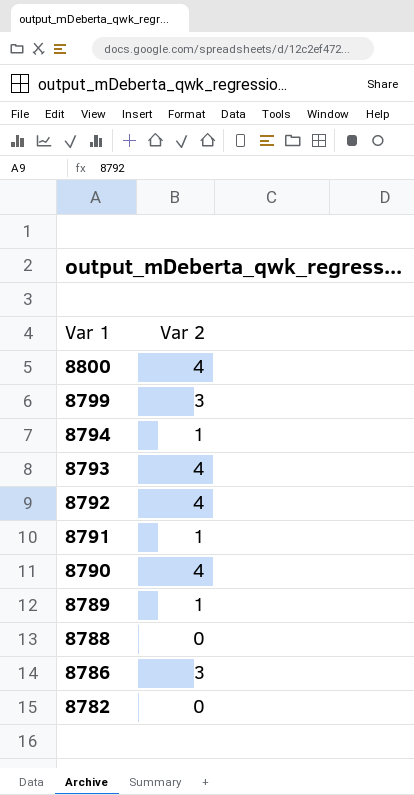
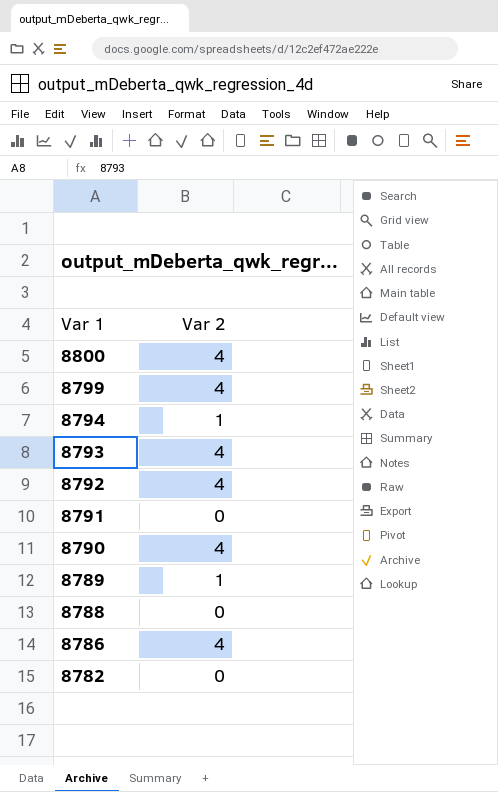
8799 | Var 2: 3 -> 4
8791 | Var 2: 1 -> 0
8786 | Var 2: 3 -> 4

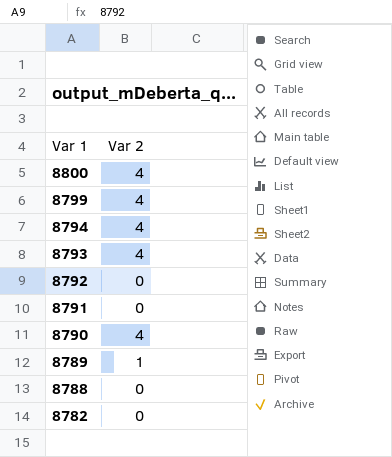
row 8786: 4 -> none
8794 | Var 2: 1 -> 4
8792 | Var 2: 4 -> 0

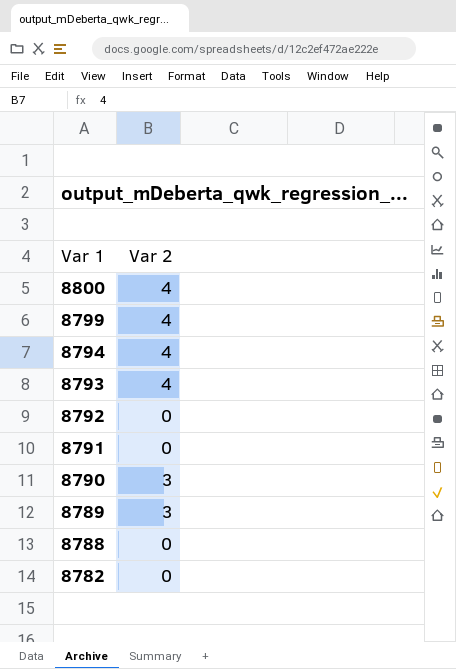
8790 | Var 2: 4 -> 3
8789 | Var 2: 1 -> 3

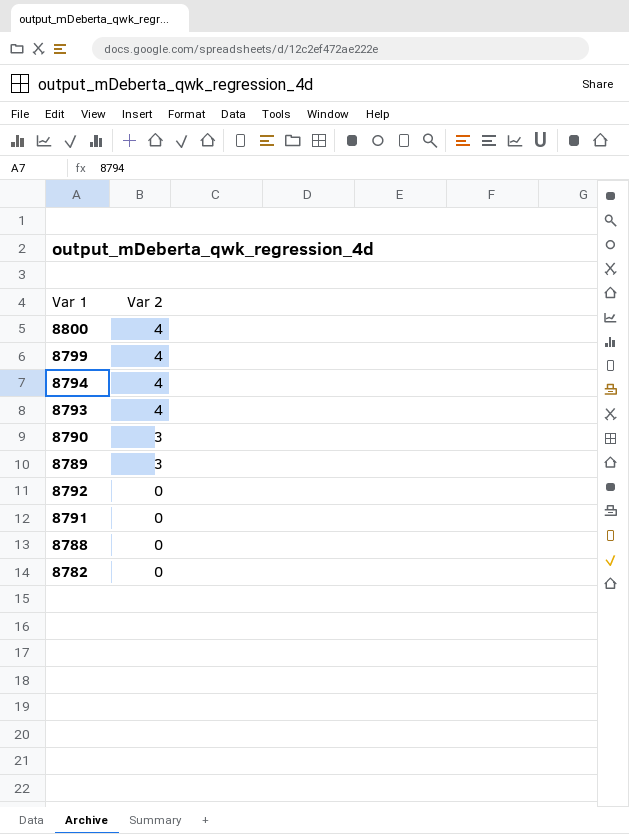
row order: Var 1 descending -> Var 2 descending

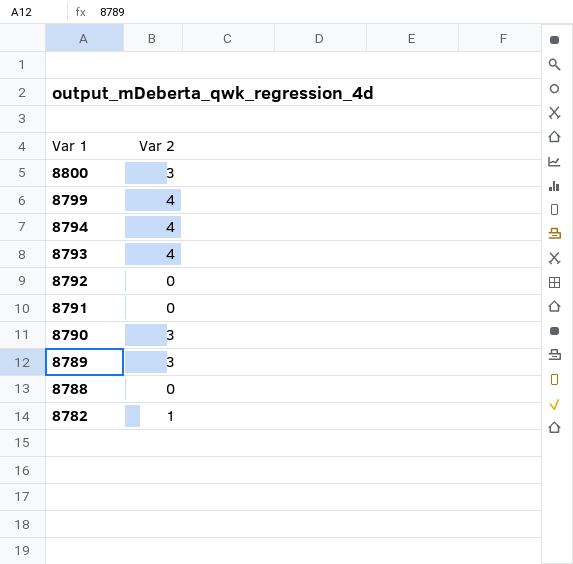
row order: Var 2 descending -> Var 1 descending
8800 | Var 2: 4 -> 3
8782 | Var 2: 0 -> 1

